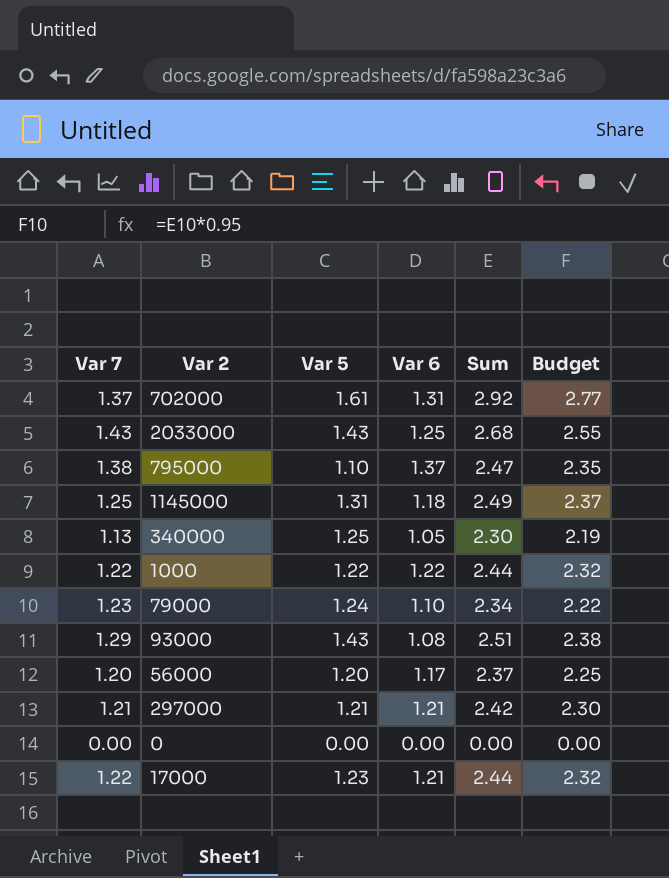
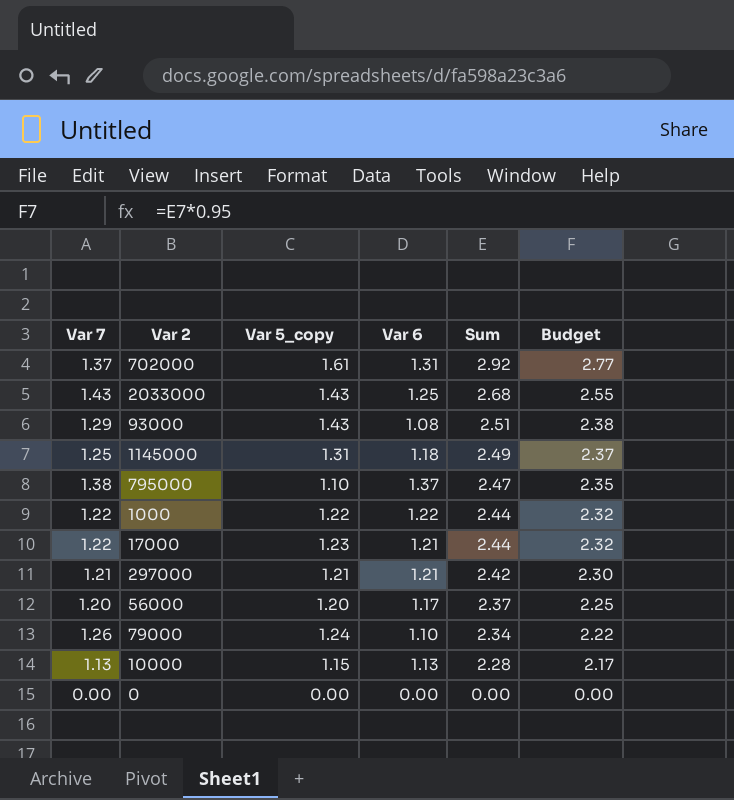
row order: none -> Sum descending
column name: Var 5 -> Var 5_copy
row 340000: 1.13 | 1.25 | 1.05 | 2.30 | 2.19 -> none
79000 | Var 7: 1.23 -> 1.26
row 10000: none -> 1.13 | 1.15 | 1.13 | 2.28 | 2.17

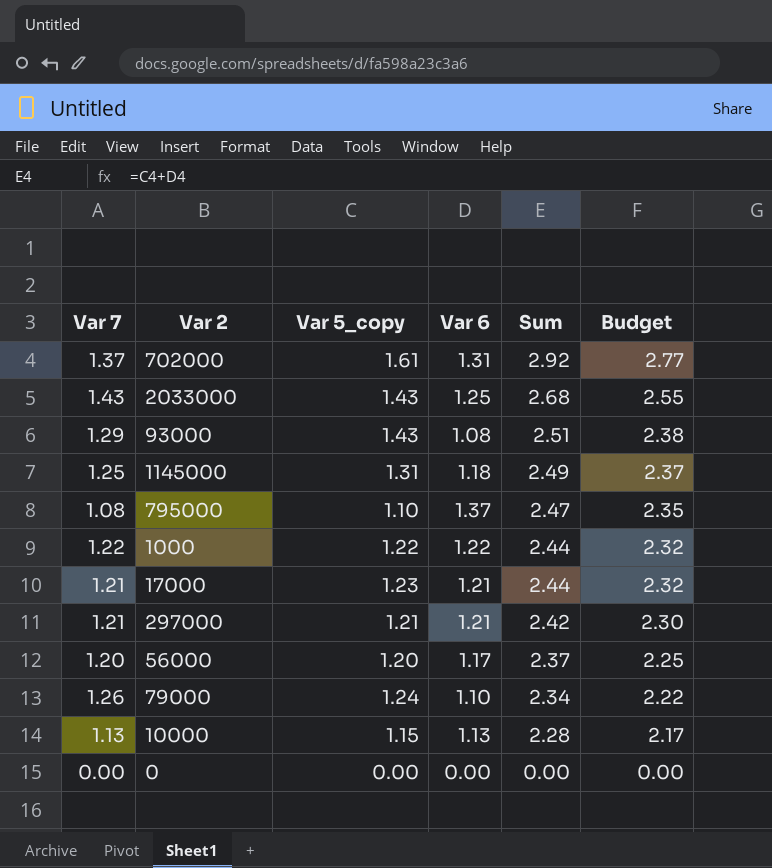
795000 | Var 7: 1.38 -> 1.08
17000 | Var 7: 1.22 -> 1.21

